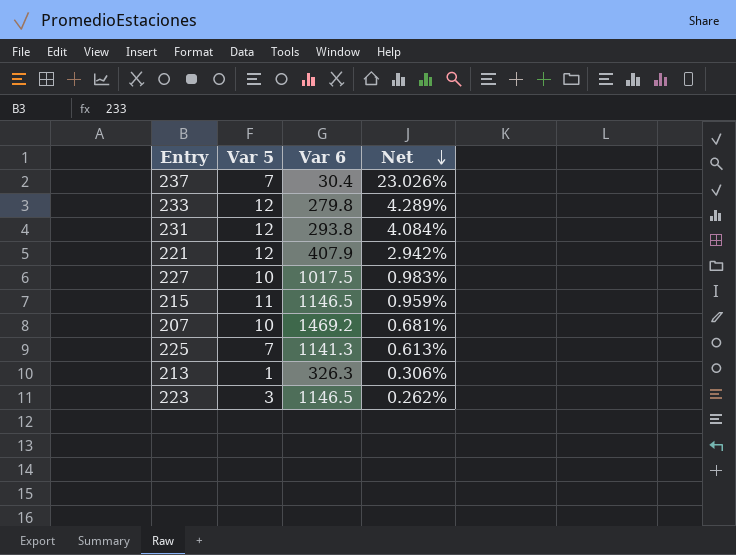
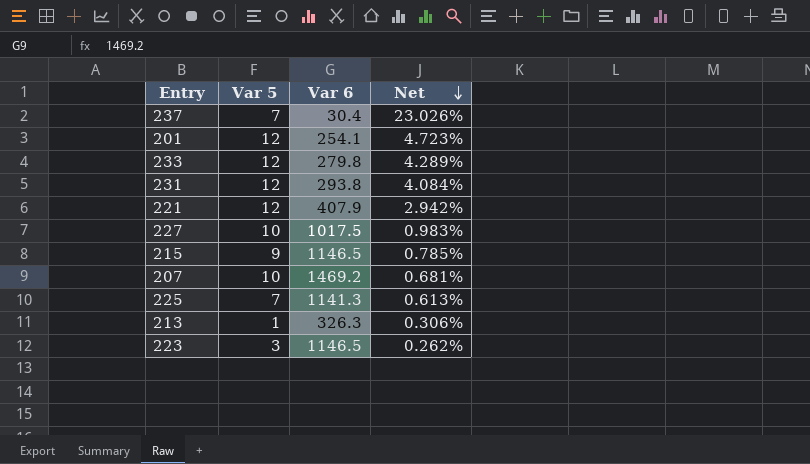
row 201: none -> 12 | 254.1 | 4.723%
215 | Var 5: 11 -> 9
215 | Net: 0.959% -> 0.785%

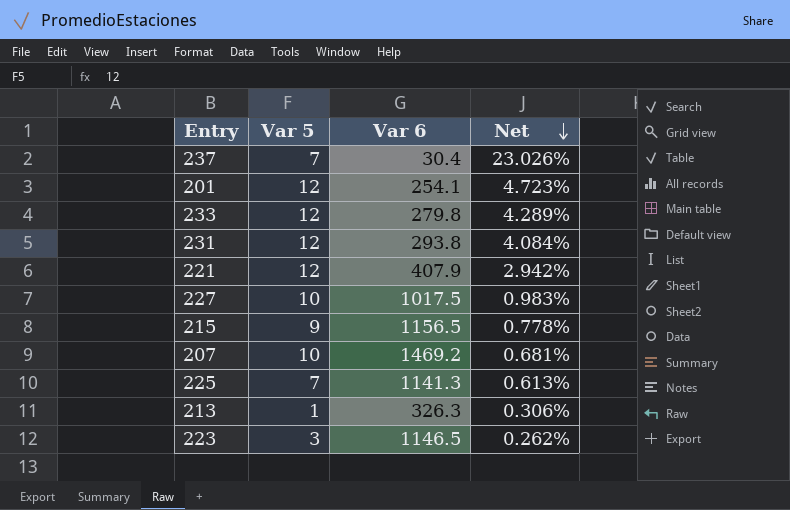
215 | Var 6: 1146.5 -> 1156.5
215 | Net: 0.785% -> 0.778%

